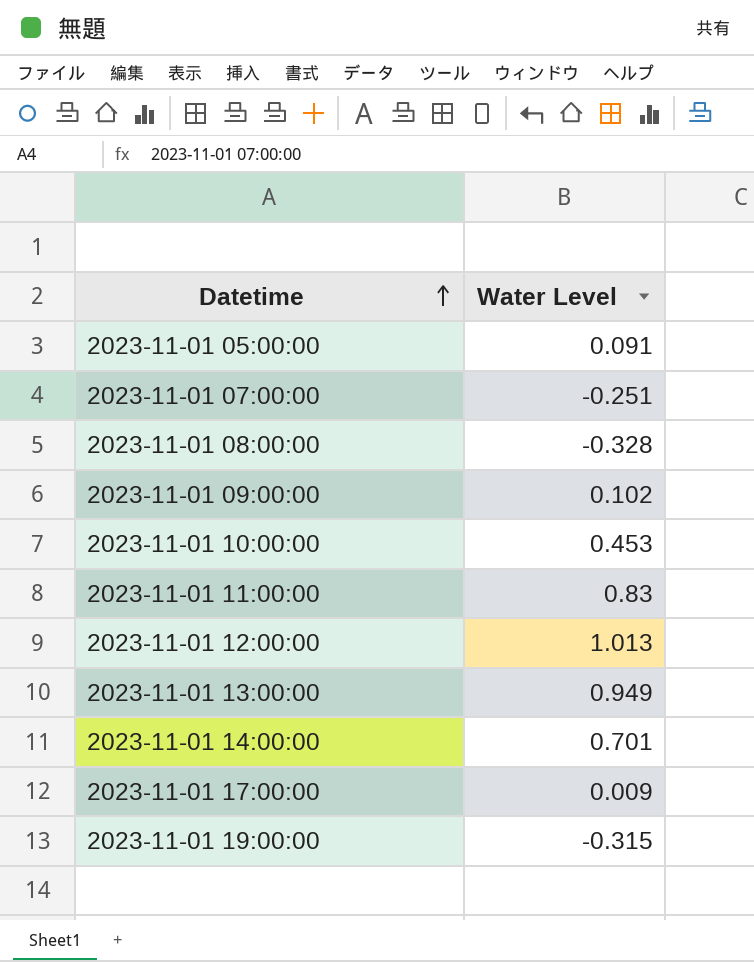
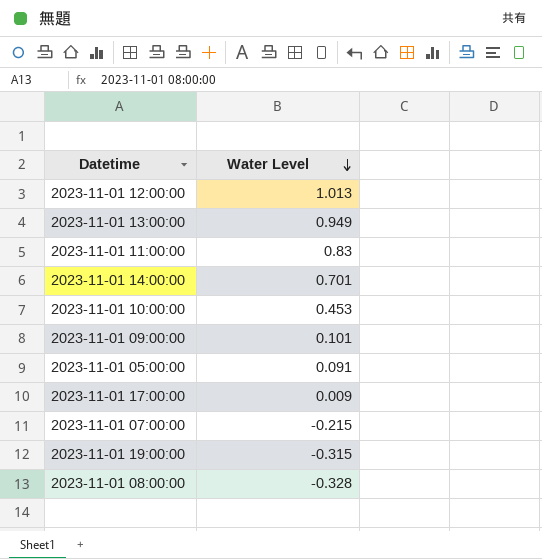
row order: Datetime ascending -> Water Level descending
2023-11-01 09:00:00 | Water Level: 0.102 -> 0.101
2023-11-01 07:00:00 | Water Level: -0.251 -> -0.215

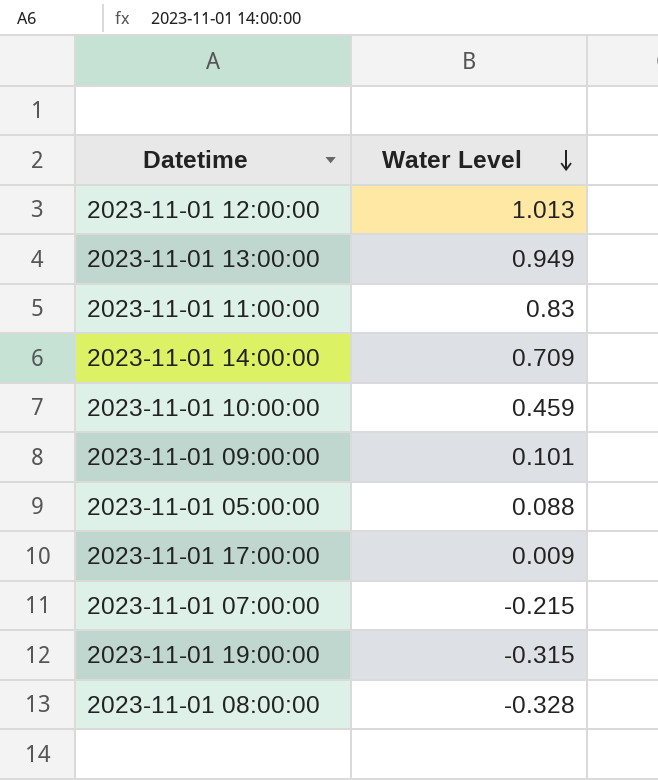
2023-11-01 14:00:00 | Water Level: 0.701 -> 0.709
2023-11-01 10:00:00 | Water Level: 0.453 -> 0.459
2023-11-01 05:00:00 | Water Level: 0.091 -> 0.088

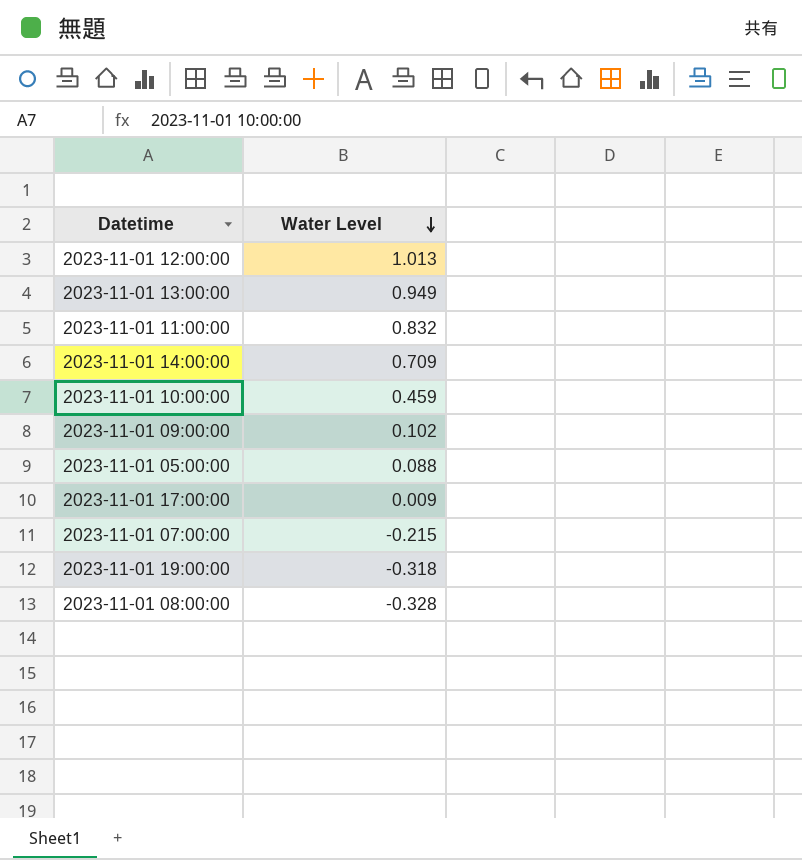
2023-11-01 11:00:00 | Water Level: 0.83 -> 0.832
2023-11-01 09:00:00 | Water Level: 0.101 -> 0.102
2023-11-01 19:00:00 | Water Level: -0.315 -> -0.318

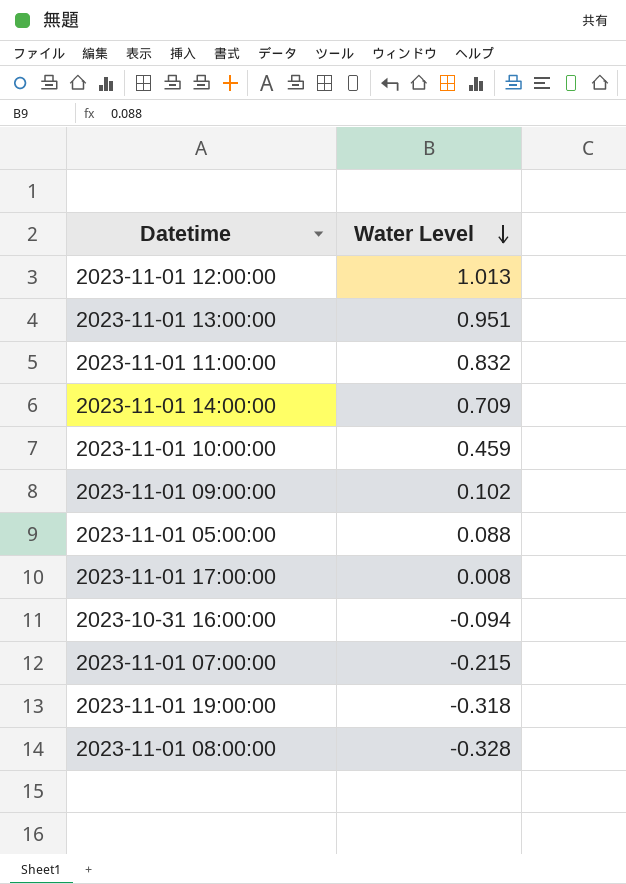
2023-11-01 13:00:00 | Water Level: 0.949 -> 0.951
2023-11-01 17:00:00 | Water Level: 0.009 -> 0.008
row 2023-10-31 16:00:00: none -> -0.094

